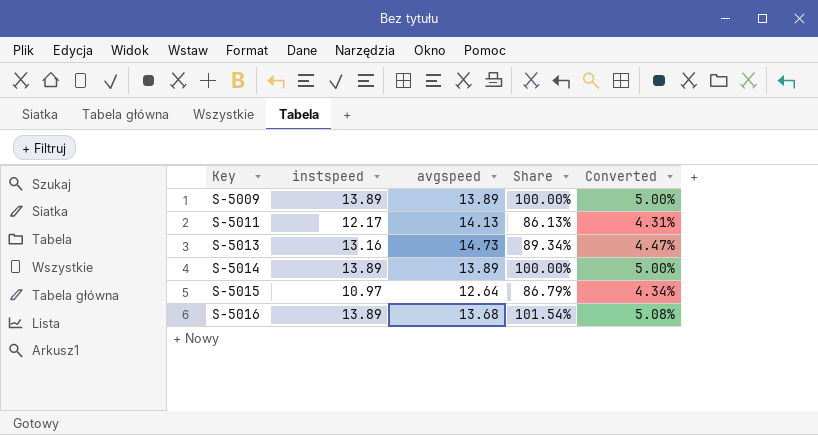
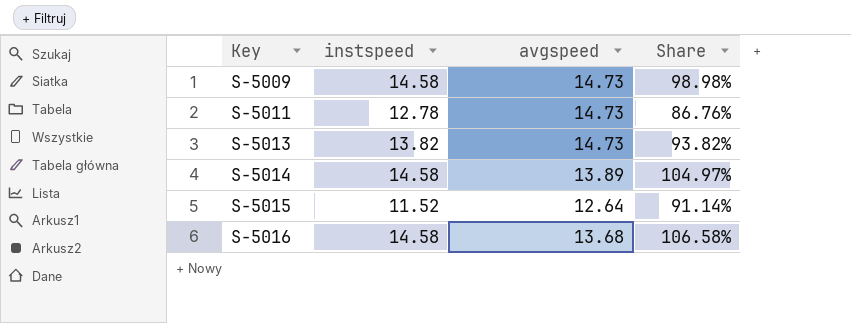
column Converted | formula: [Share] * 0.05 -> none
S-5009 | instspeed: 13.89 -> 14.58
S-5009 | avgspeed: 13.89 -> 14.73
S-5009 | Share: 100.00% -> 98.98%
S-5011 | instspeed: 12.17 -> 12.78
S-5011 | avgspeed: 14.13 -> 14.73
S-5011 | Share: 86.13% -> 86.76%
S-5013 | instspeed: 13.16 -> 13.82
S-5013 | Share: 89.34% -> 93.82%
S-5014 | instspeed: 13.89 -> 14.58
S-5014 | Share: 100.00% -> 104.97%
S-5015 | instspeed: 10.97 -> 11.52
S-5015 | Share: 86.79% -> 91.14%
S-5016 | instspeed: 13.89 -> 14.58
S-5016 | Share: 101.54% -> 106.58%

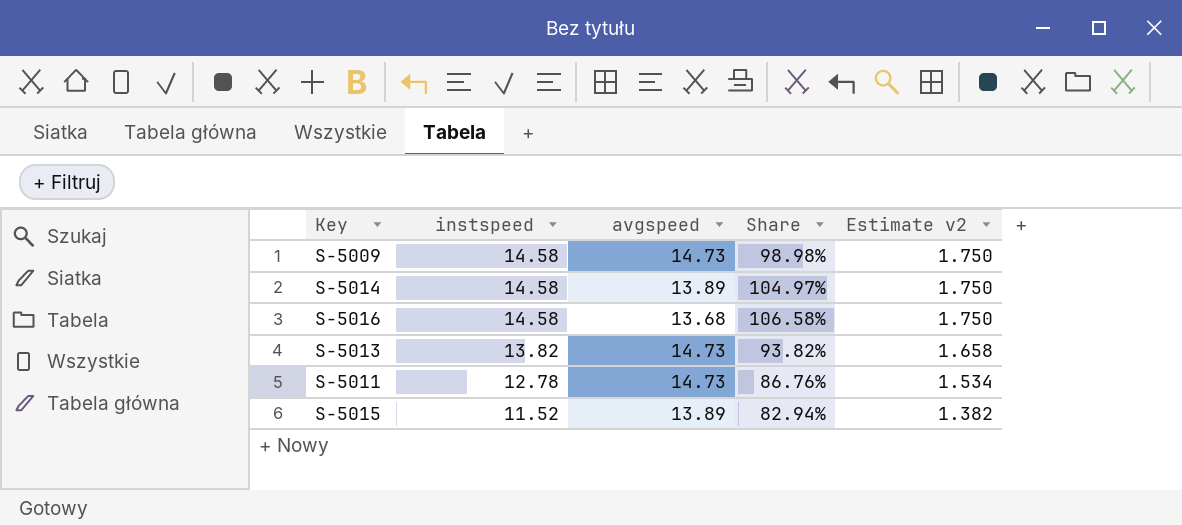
row order: Key ascending -> instspeed descending
column Estimate v2 | formula: none -> [instspeed] * 0.12
S-5015 | avgspeed: 12.64 -> 13.89
S-5015 | Share: 91.14% -> 82.94%

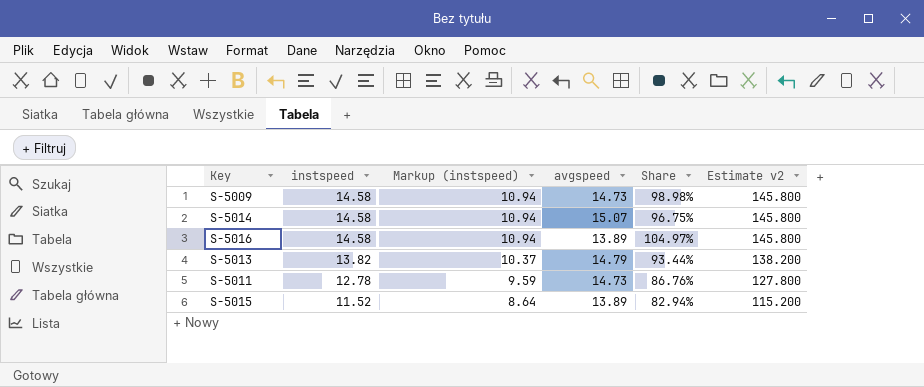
column Markup (instspeed) | formula: none -> [instspeed] * 0.75
column Estimate v2 | formula: [instspeed] * 0.12 -> [instspeed] * 10
S-5014 | avgspeed: 13.89 -> 15.07
S-5014 | Share: 104.97% -> 96.75%
S-5016 | avgspeed: 13.68 -> 13.89
S-5016 | Share: 106.58% -> 104.97%
S-5013 | avgspeed: 14.73 -> 14.79
S-5013 | Share: 93.82% -> 93.44%

